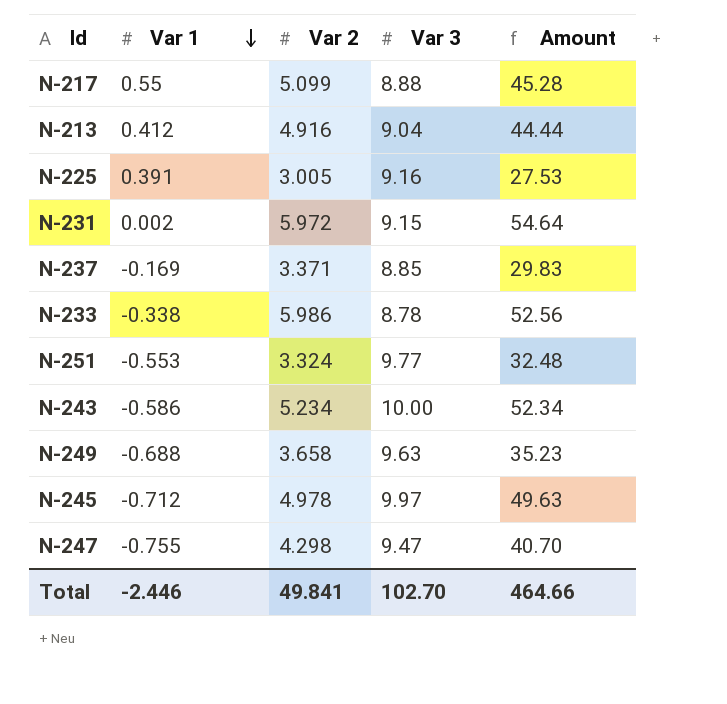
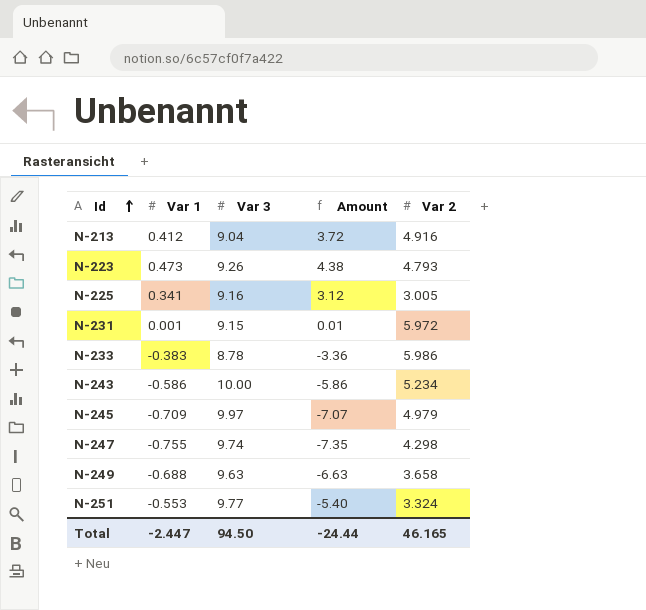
row order: Var 1 descending -> Id ascending
column Amount | formula: [Var 2] * [Var 3] -> [Var 1] * [Var 3]
column Var 2 | position: 3 -> 5
row N-217: 0.55 | 5.099 | 8.88 | 45.28 -> none
row N-237: -0.169 | 3.371 | 8.85 | 29.83 -> none
row N-223: none -> 0.473 | 9.26 | 4.38 | 4.793
N-225 | Var 1: 0.391 -> 0.341
N-231 | Var 1: 0.002 -> 0.001
N-233 | Var 1: -0.338 -> -0.383
N-245 | Var 1: -0.712 -> -0.709
N-245 | Var 2: 4.978 -> 4.979
N-247 | Var 3: 9.47 -> 9.74
Total | Var 1: -2.446 -> -2.447
Total | Var 3: 102.70 -> 94.50
Total | Amount: 464.66 -> -24.44
Total | Var 2: 49.841 -> 46.165

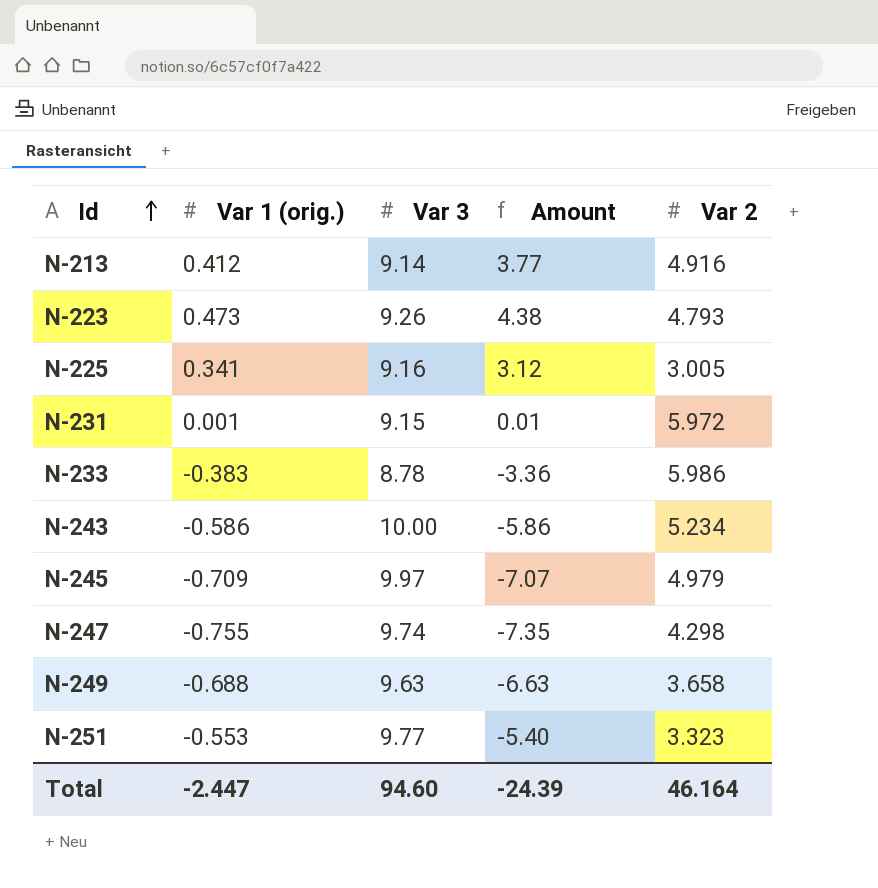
column name: Var 1 -> Var 1 (orig.)
N-213 | Var 3: 9.04 -> 9.14
N-213 | Amount: 3.72 -> 3.77
N-251 | Var 2: 3.324 -> 3.323
Total | Var 3: 94.50 -> 94.60
Total | Amount: -24.44 -> -24.39
Total | Var 2: 46.165 -> 46.164

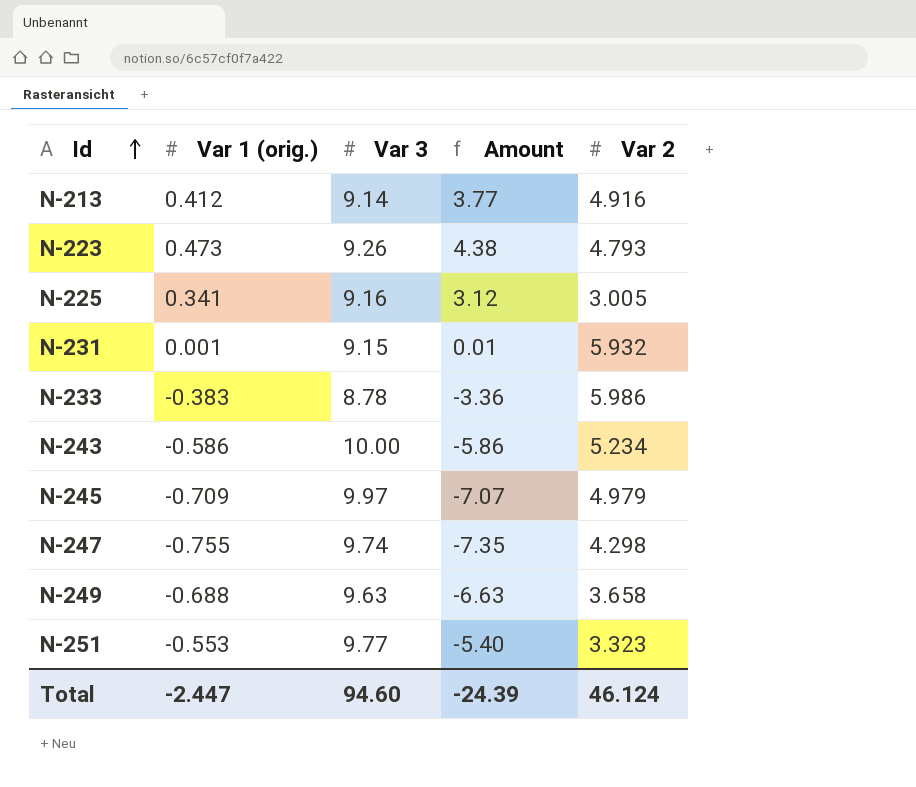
N-231 | Var 2: 5.972 -> 5.932
Total | Var 2: 46.164 -> 46.124

